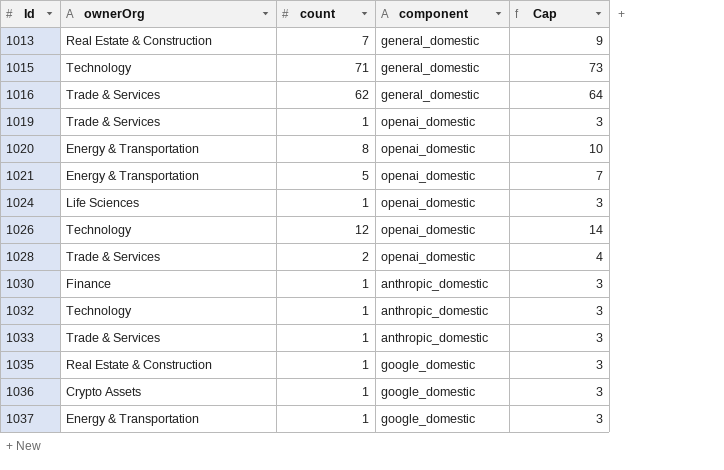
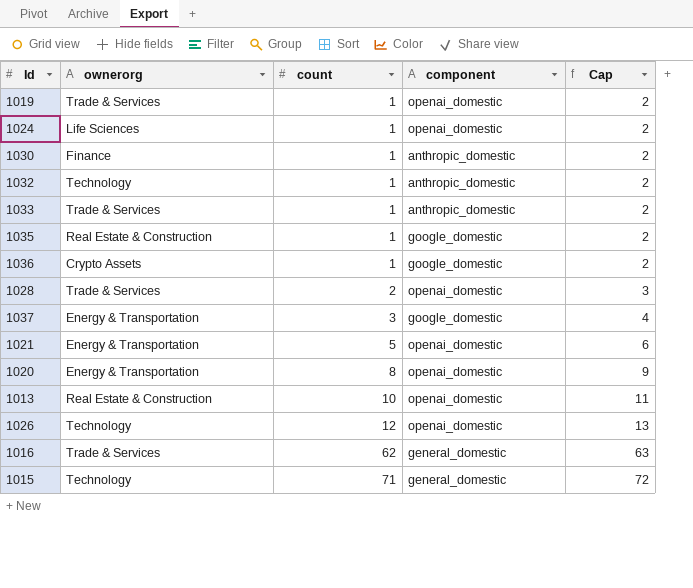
row order: Id ascending -> count ascending
column name: ownerOrg -> ownerorg
column Cap | formula: [count] + 2 -> [count] + 1
1037 | count: 1 -> 3
1013 | count: 7 -> 10
1013 | component: general_domestic -> openai_domestic

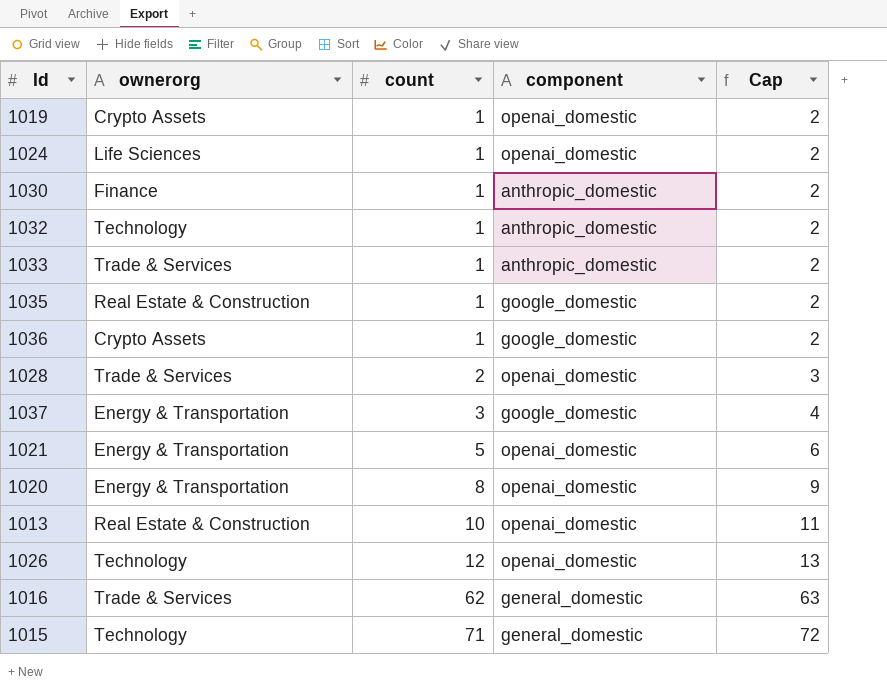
1019 | ownerorg: Trade & Services -> Crypto Assets

